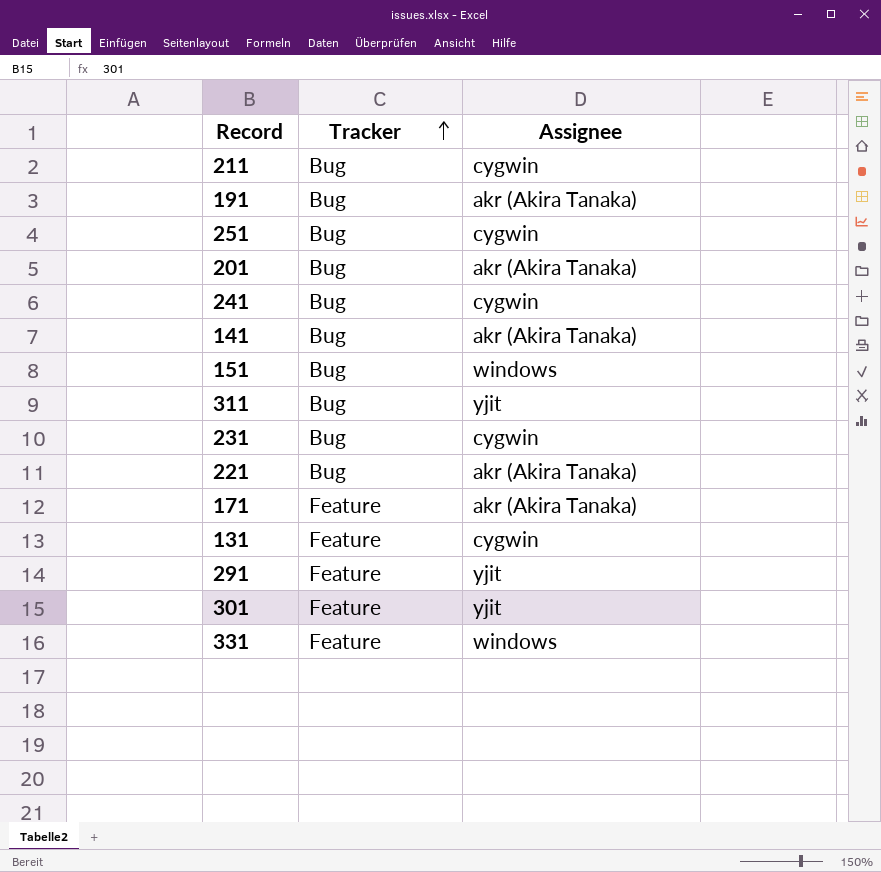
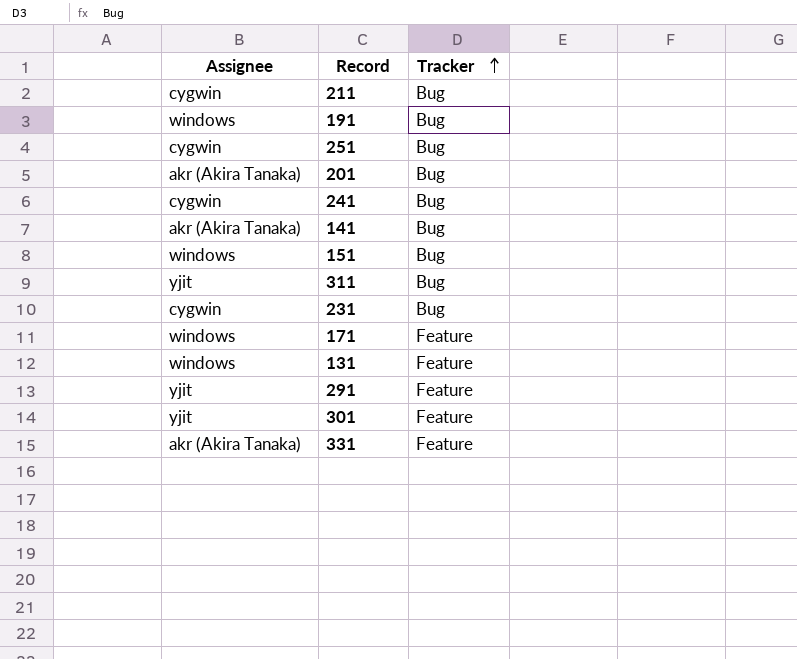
column Assignee | position: 3 -> 1
row 221: Bug | akr (Akira Tanaka) -> none
191 | Assignee: akr (Akira Tanaka) -> windows
171 | Assignee: akr (Akira Tanaka) -> windows
131 | Assignee: cygwin -> windows
331 | Assignee: windows -> akr (Akira Tanaka)

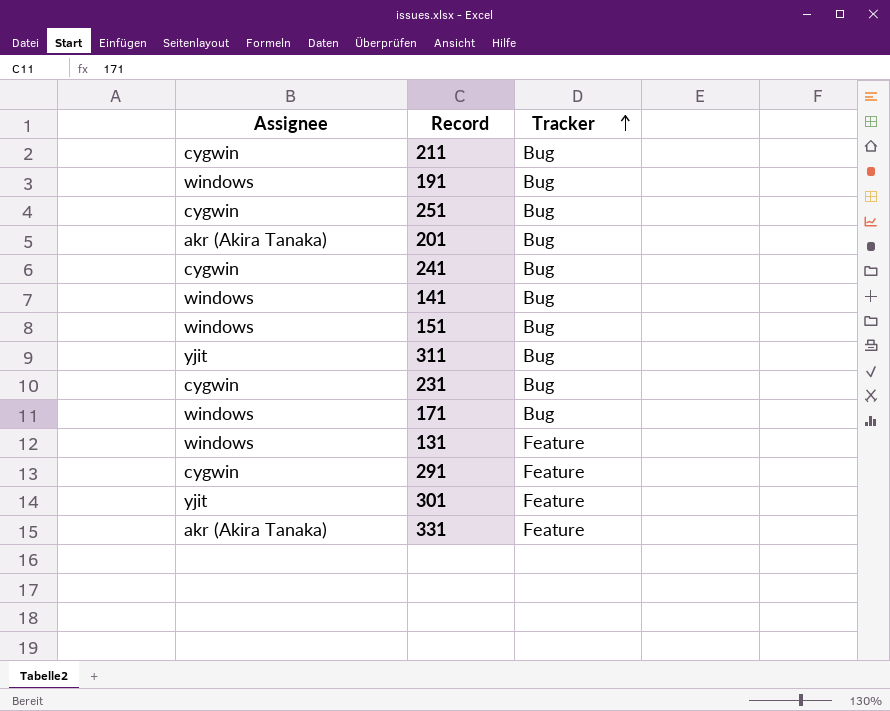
141 | Assignee: akr (Akira Tanaka) -> windows
171 | Tracker: Feature -> Bug
291 | Assignee: yjit -> cygwin

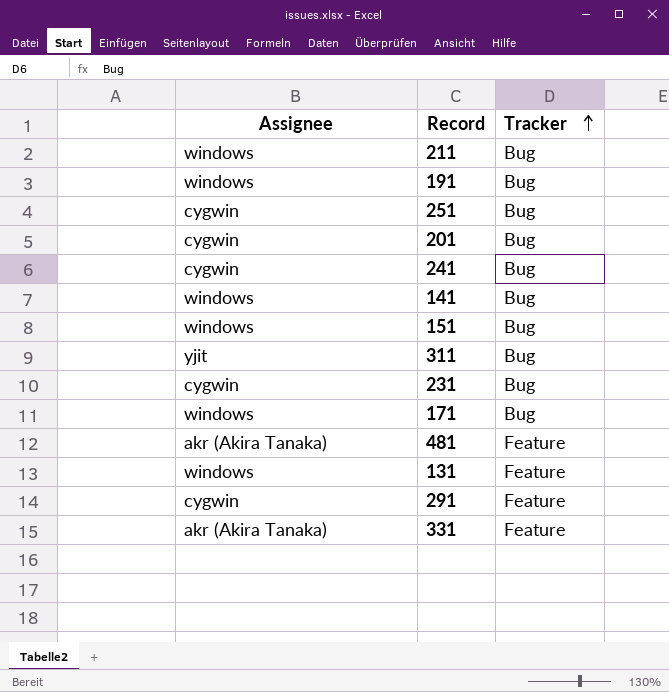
row 301: yjit | Feature -> none
211 | Assignee: cygwin -> windows
201 | Assignee: akr (Akira Tanaka) -> cygwin
row 481: none -> akr (Akira Tanaka) | Feature

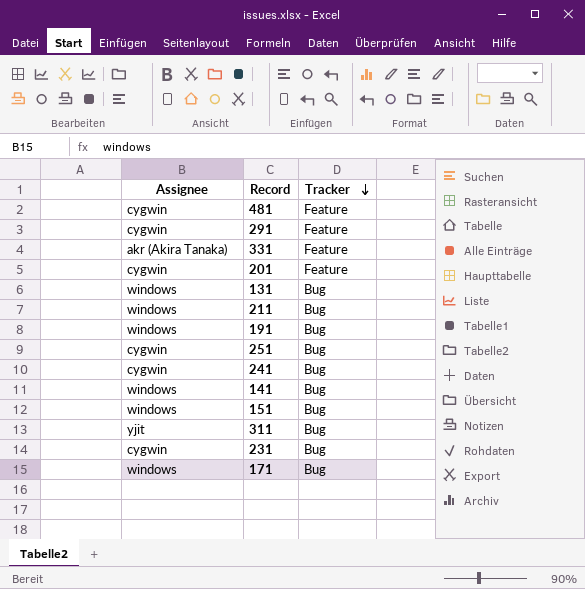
row order: Tracker ascending -> Tracker descending
481 | Assignee: akr (Akira Tanaka) -> cygwin
201 | Tracker: Bug -> Feature
131 | Tracker: Feature -> Bug

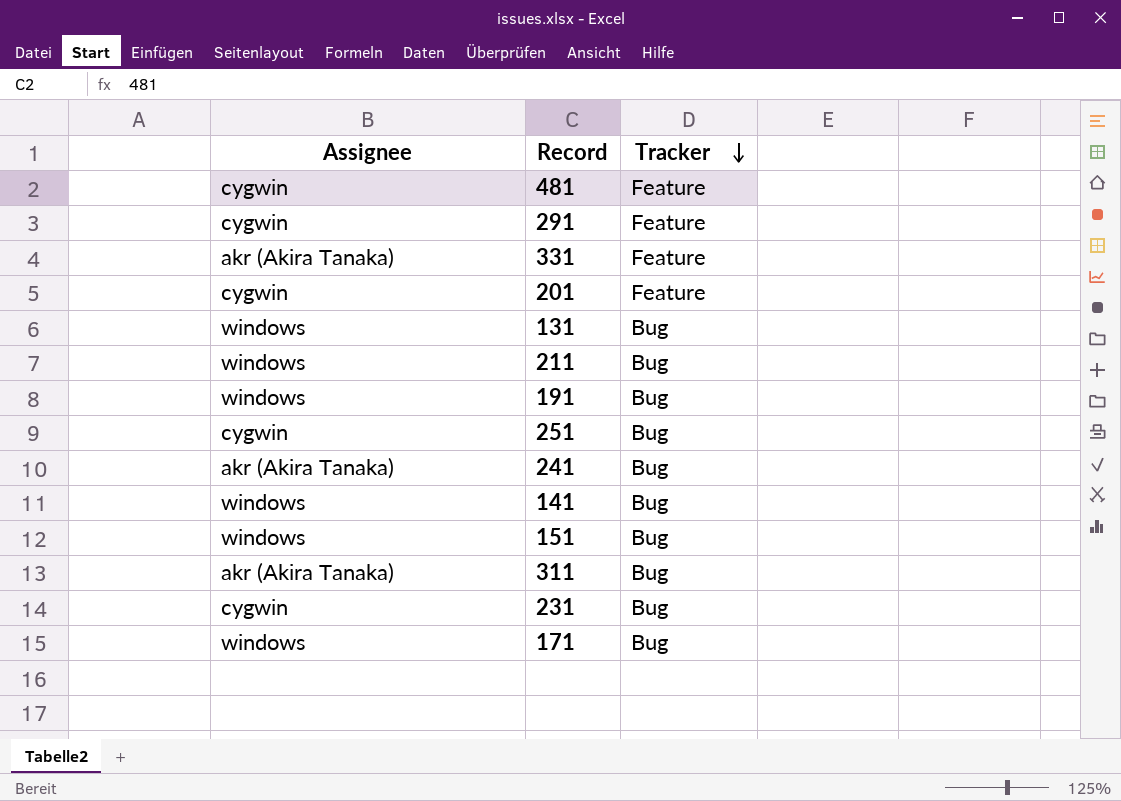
241 | Assignee: cygwin -> akr (Akira Tanaka)
311 | Assignee: yjit -> akr (Akira Tanaka)

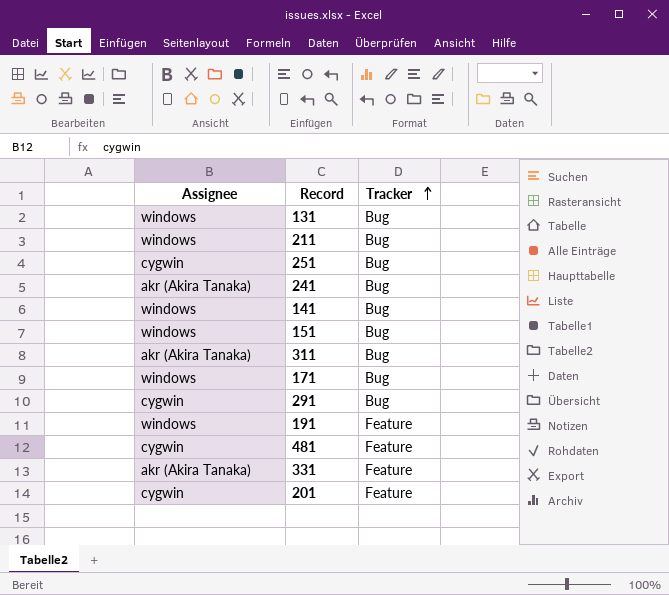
row order: Tracker descending -> Tracker ascending
row 231: cygwin | Bug -> none
291 | Tracker: Feature -> Bug
191 | Tracker: Bug -> Feature

